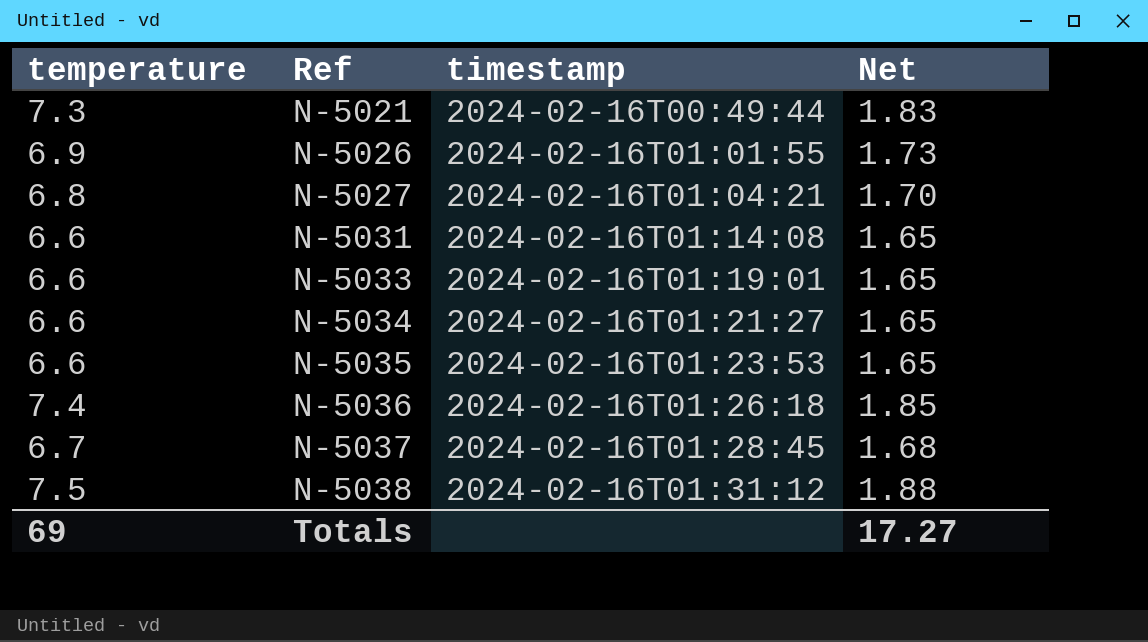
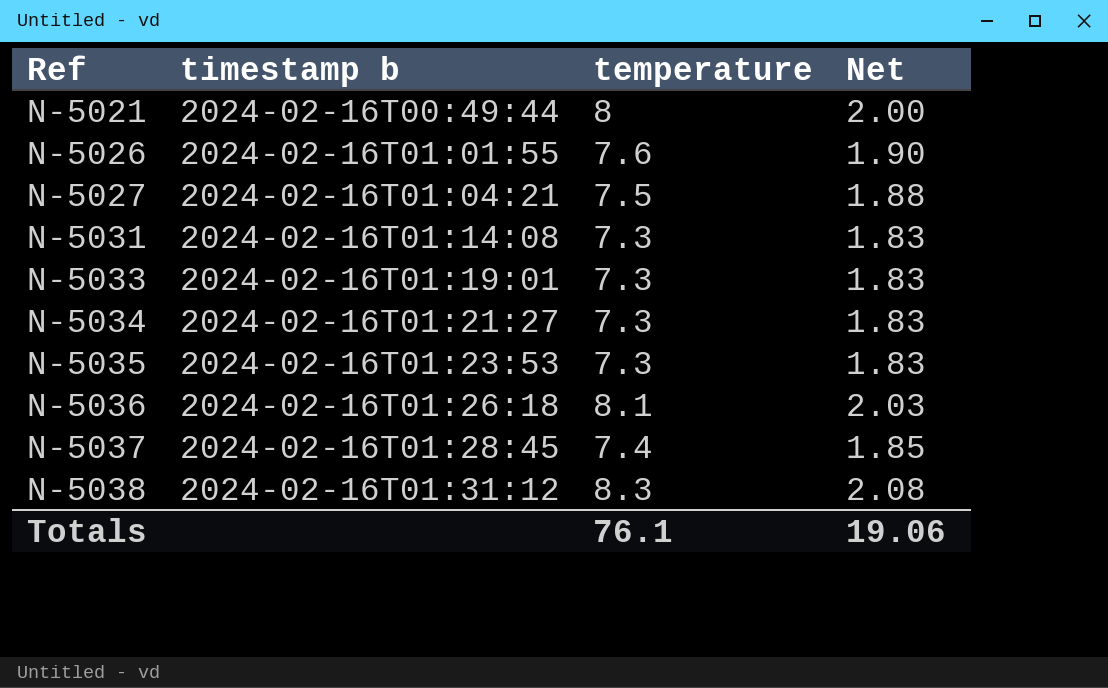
column name: timestamp -> timestamp b
column temperature | position: 1 -> 3
N-5021 | temperature: 7.3 -> 8
N-5021 | Net: 1.83 -> 2.00
N-5026 | temperature: 6.9 -> 7.6
N-5026 | Net: 1.73 -> 1.90
N-5027 | temperature: 6.8 -> 7.5
N-5027 | Net: 1.70 -> 1.88
N-5031 | temperature: 6.6 -> 7.3
N-5031 | Net: 1.65 -> 1.83
N-5033 | temperature: 6.6 -> 7.3
N-5033 | Net: 1.65 -> 1.83
N-5034 | temperature: 6.6 -> 7.3
N-5034 | Net: 1.65 -> 1.83
N-5035 | temperature: 6.6 -> 7.3
N-5035 | Net: 1.65 -> 1.83
N-5036 | temperature: 7.4 -> 8.1
N-5036 | Net: 1.85 -> 2.03
N-5037 | temperature: 6.7 -> 7.4
N-5037 | Net: 1.68 -> 1.85
N-5038 | temperature: 7.5 -> 8.3
N-5038 | Net: 1.88 -> 2.08
Totals | temperature: 69 -> 76.1
Totals | Net: 17.27 -> 19.06

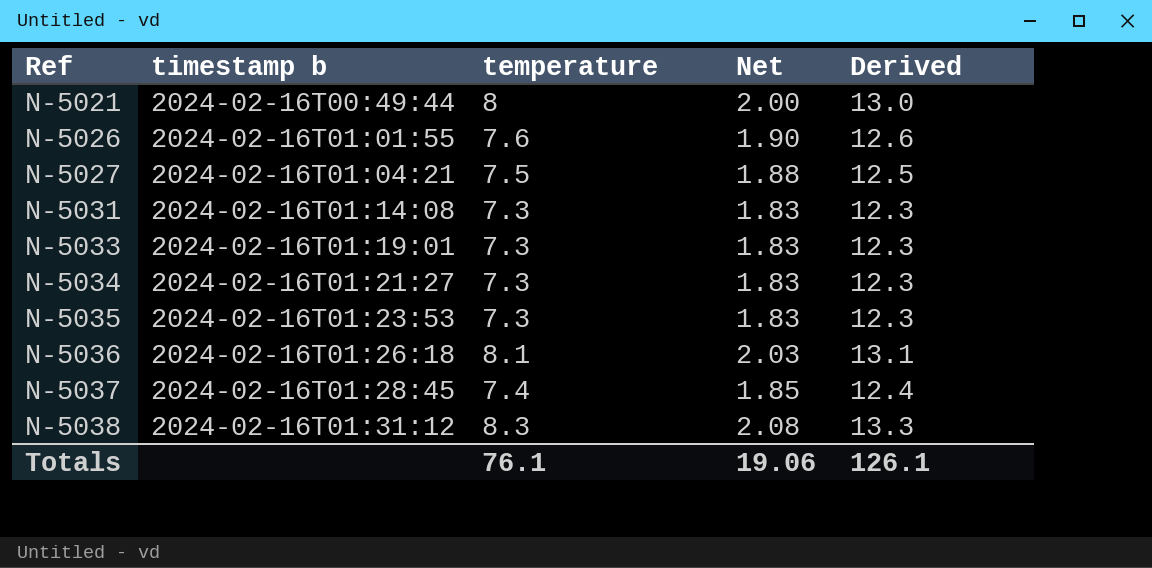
column Derived | formula: none -> [temperature] + 5

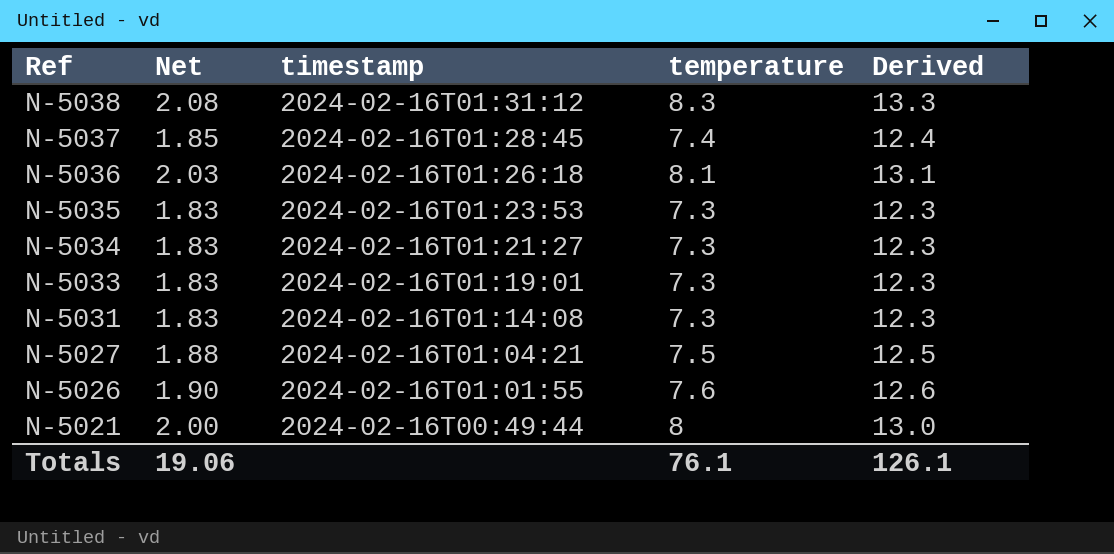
row order: Ref ascending -> Ref descending
column Net | position: 4 -> 2
column name: timestamp b -> timestamp

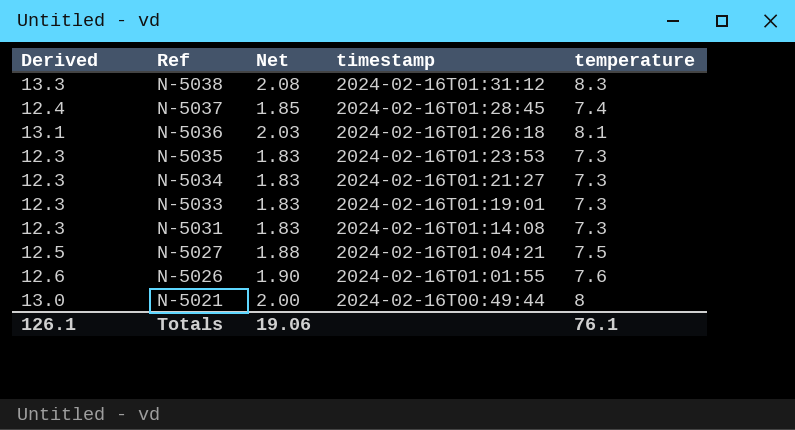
column Derived | position: 5 -> 1

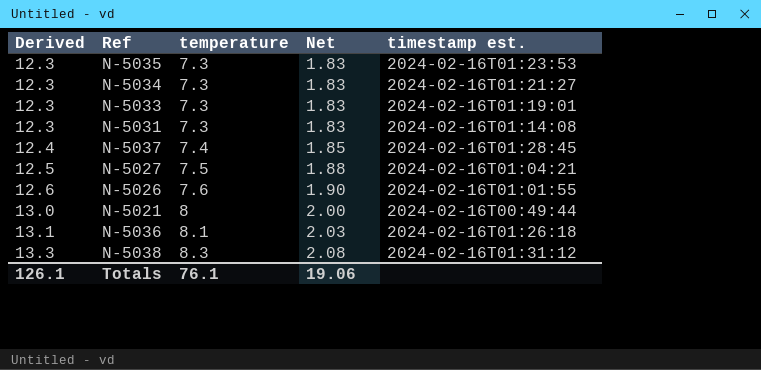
row order: Ref descending -> Derived ascending
column temperature | position: 5 -> 3
column name: timestamp -> timestamp est.

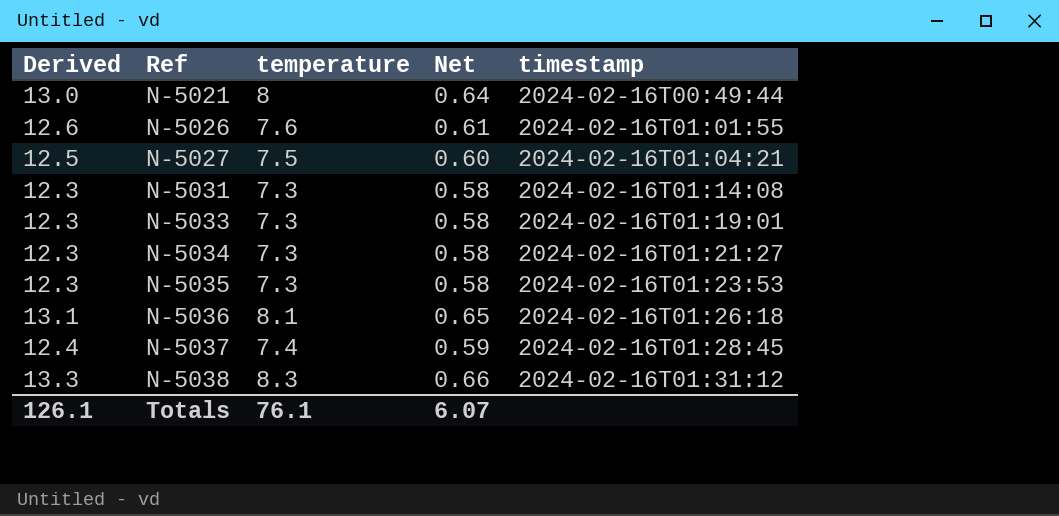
row order: Derived ascending -> Ref ascending
column Net | formula: [temperature] * 0.25 -> [temperature] * 0.08
column name: timestamp est. -> timestamp
Totals | Net: 19.06 -> 6.07

